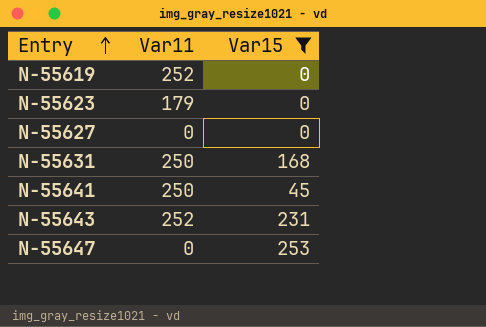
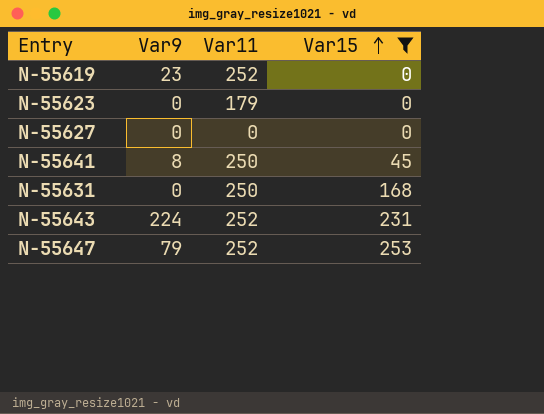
row order: Entry ascending -> Var15 ascending
column Var9 | position: none -> 2
N-55647 | Var11: 0 -> 252

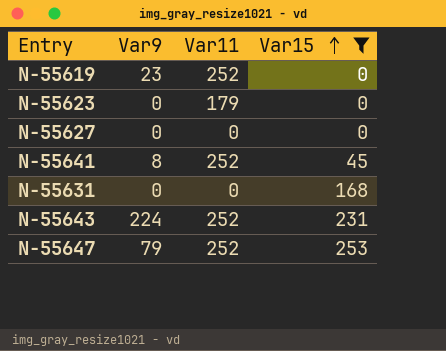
N-55641 | Var11: 250 -> 252
N-55631 | Var11: 250 -> 0

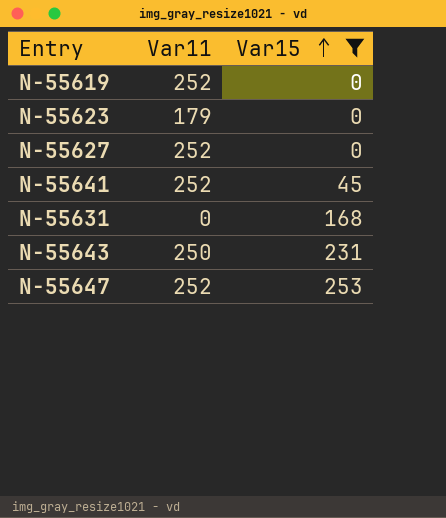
column Var9 | position: 2 -> none
N-55627 | Var11: 0 -> 252
N-55643 | Var11: 252 -> 250

